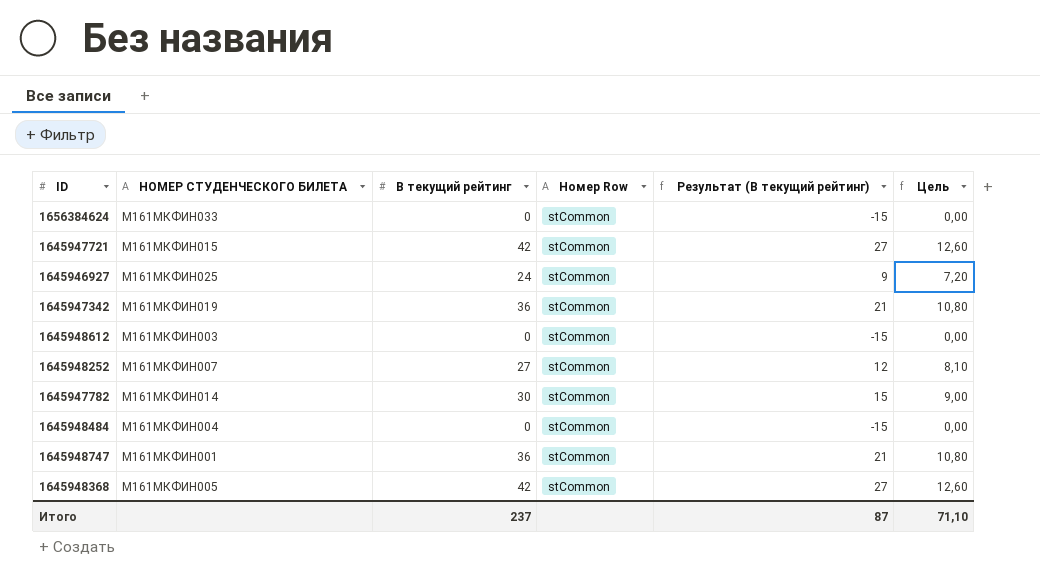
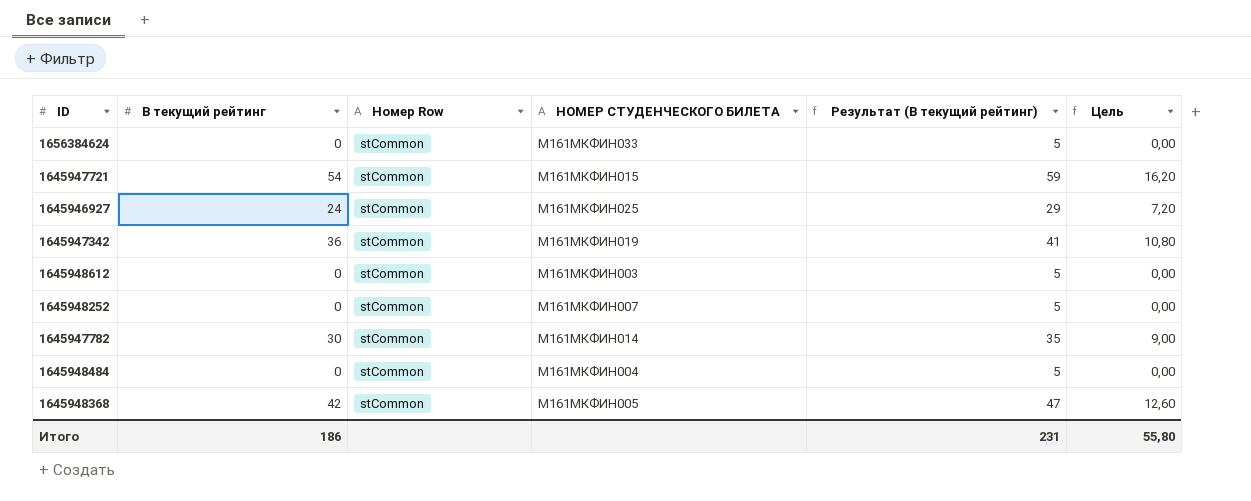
column НОМЕР СТУДЕНЧЕСКОГО БИЛЕТА | position: 2 -> 4
column Результат (В текущий рейтинг) | formula: [В текущий рейтинг] - 15 -> [В текущий рейтинг] + 5
row 1645948747: М161МКФИН001 | 36 | stCommon | 21 | 10,80 -> none
1645947721 | В текущий рейтинг: 42 -> 54
1645947721 | Цель: 12,60 -> 16,20
1645948252 | В текущий рейтинг: 27 -> 0
1645948252 | Цель: 8,10 -> 0,00
Итого | В текущий рейтинг: 237 -> 186
Итого | Результат (В текущий рейтинг): 87 -> 231
Итого | Цель: 71,10 -> 55,80

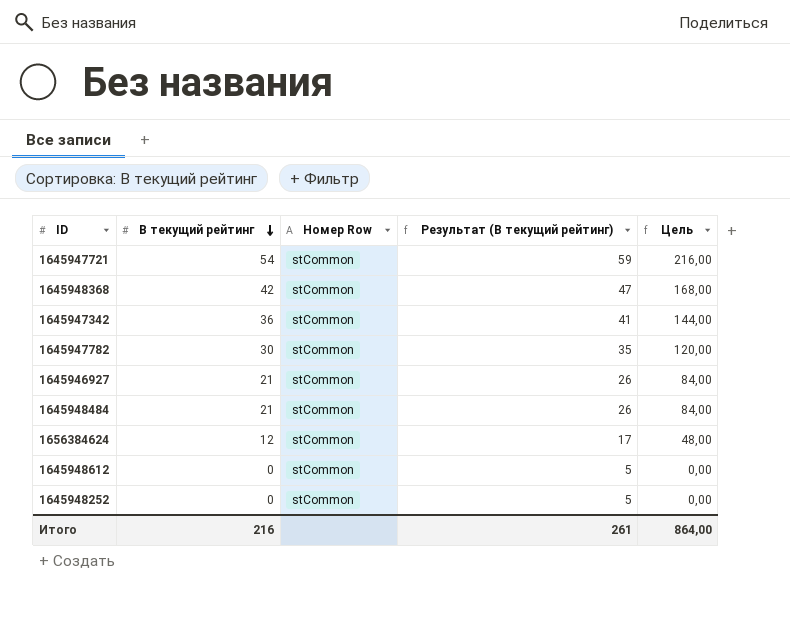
row order: none -> В текущий рейтинг descending
column НОМЕР СТУДЕНЧЕСКОГО БИЛЕТА | position: 4 -> none
column Цель | formula: [В текущий рейтинг] * 0,3 -> [В текущий рейтинг] * 4
1645946927 | В текущий рейтинг: 24 -> 21
1645946927 | Результат (В текущий рейтинг): 29 -> 26
1645948484 | В текущий рейтинг: 0 -> 21
1645948484 | Результат (В текущий рейтинг): 5 -> 26
1656384624 | В текущий рейтинг: 0 -> 12
1656384624 | Результат (В текущий рейтинг): 5 -> 17
Итого | В текущий рейтинг: 186 -> 216
Итого | Результат (В текущий рейтинг): 231 -> 261
Итого | Цель: 55,80 -> 864,00

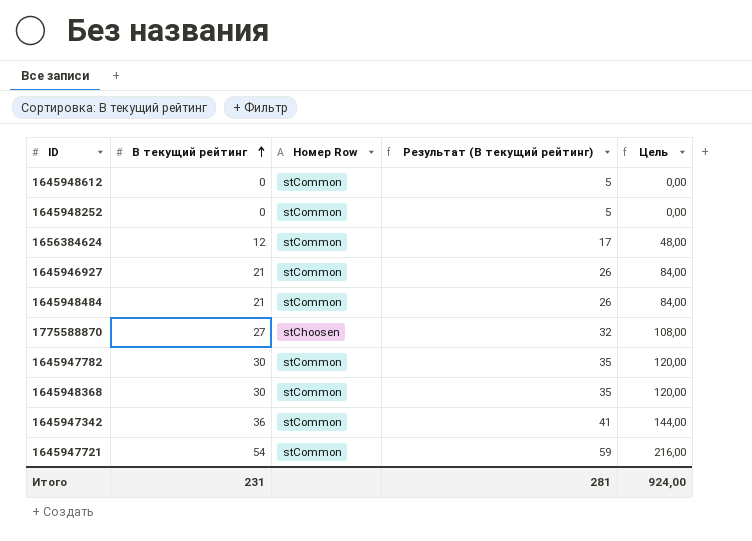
row order: В текущий рейтинг descending -> В текущий рейтинг ascending
row 1775588870: none -> 27 | stChoosen | 32 | 108,00
1645948368 | В текущий рейтинг: 42 -> 30
1645948368 | Результат (В текущий рейтинг): 47 -> 35
1645948368 | Цель: 168,00 -> 120,00
Итого | В текущий рейтинг: 216 -> 231
Итого | Результат (В текущий рейтинг): 261 -> 281
Итого | Цель: 864,00 -> 924,00

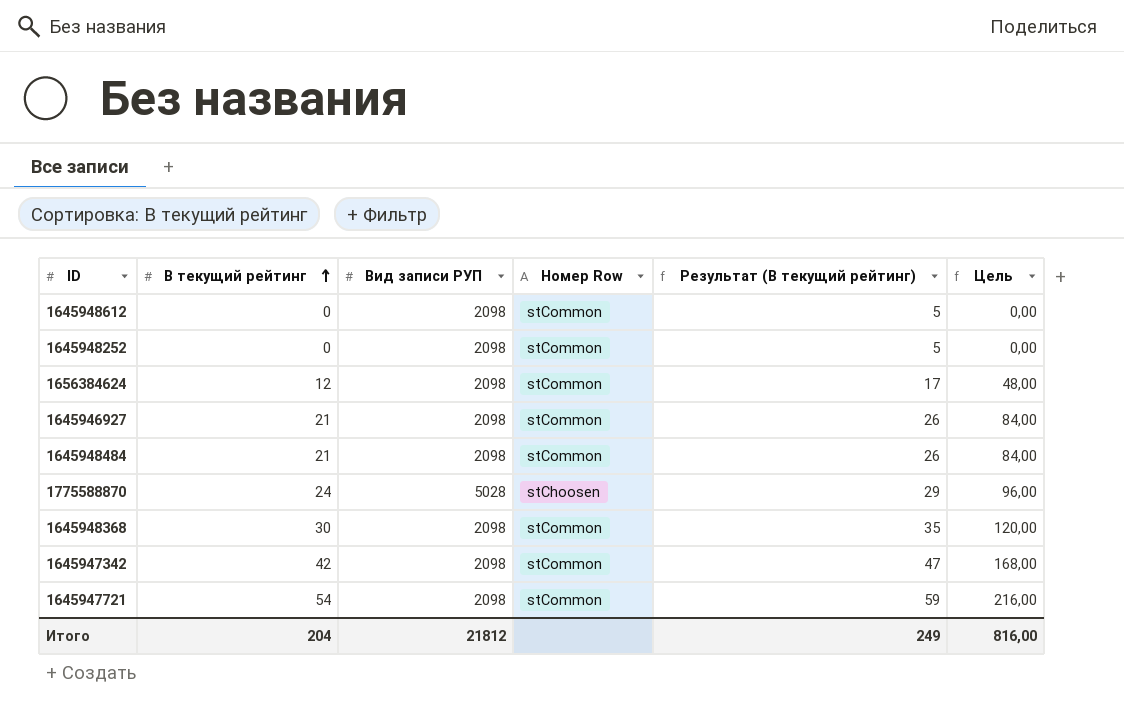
column Вид записи РУП | position: none -> 3
row 1645947782: 30 | stCommon | 35 | 120,00 -> none
1775588870 | В текущий рейтинг: 27 -> 24
1775588870 | Результат (В текущий рейтинг): 32 -> 29
1775588870 | Цель: 108,00 -> 96,00
1645947342 | В текущий рейтинг: 36 -> 42
1645947342 | Результат (В текущий рейтинг): 41 -> 47
1645947342 | Цель: 144,00 -> 168,00
Итого | В текущий рейтинг: 231 -> 204
Итого | Результат (В текущий рейтинг): 281 -> 249
Итого | Цель: 924,00 -> 816,00

